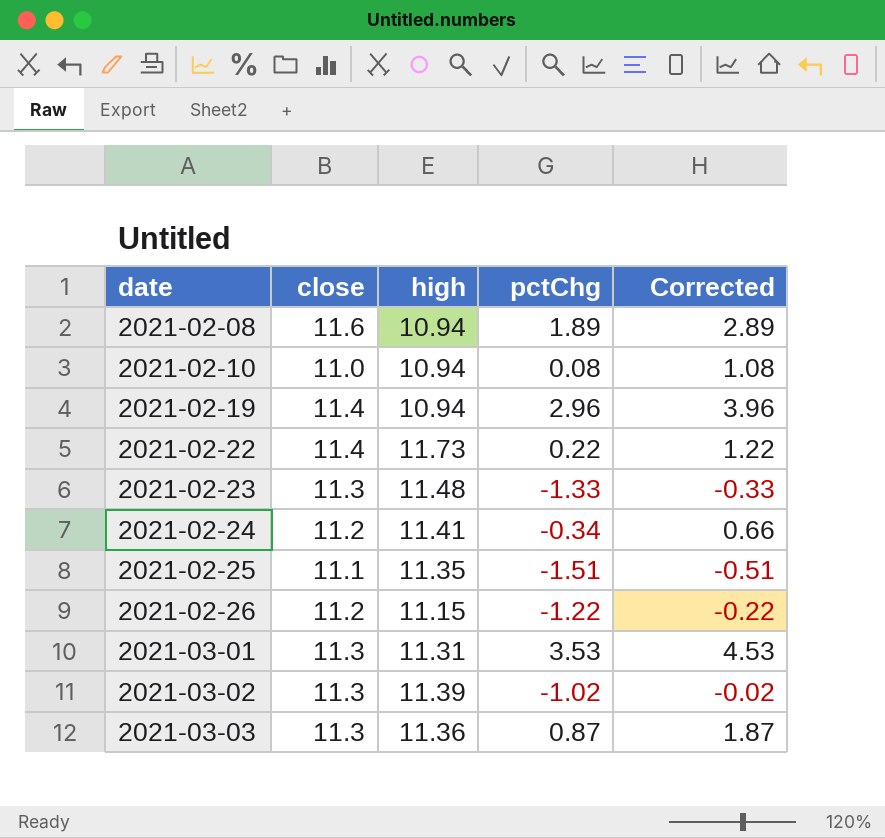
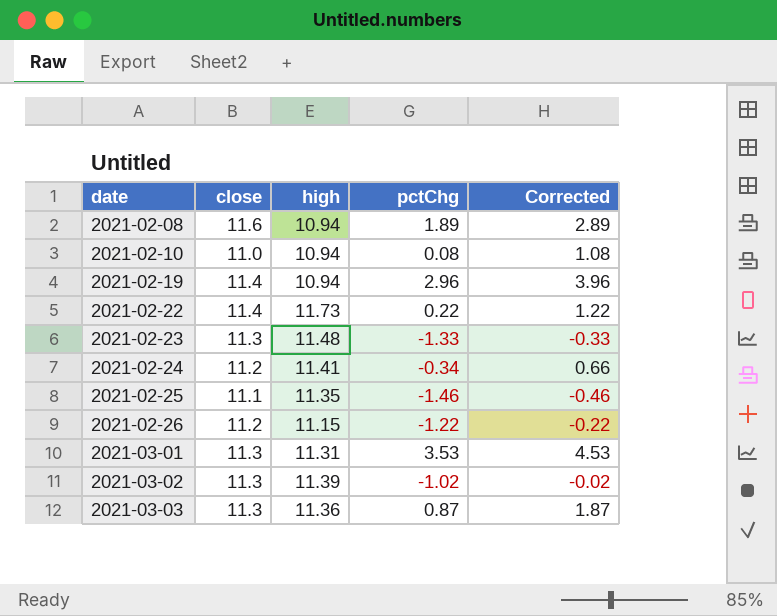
2021-02-25 | pctChg: -1.51 -> -1.46
2021-02-25 | Corrected: -0.51 -> -0.46

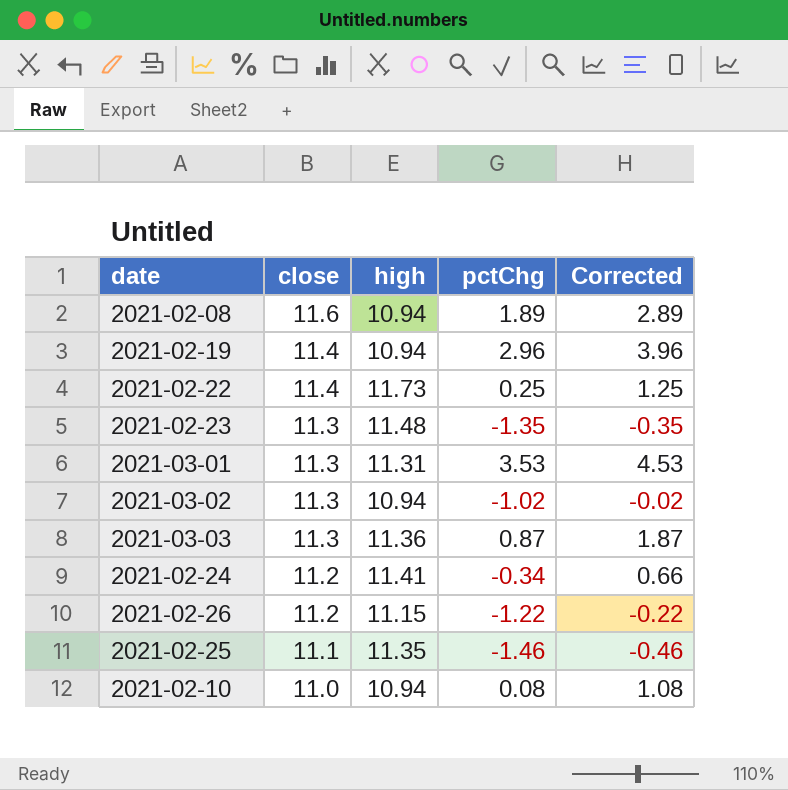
row order: date ascending -> close descending
2021-02-22 | pctChg: 0.22 -> 0.25
2021-02-22 | Corrected: 1.22 -> 1.25
2021-02-23 | pctChg: -1.33 -> -1.35
2021-02-23 | Corrected: -0.33 -> -0.35
2021-03-02 | high: 11.39 -> 10.94

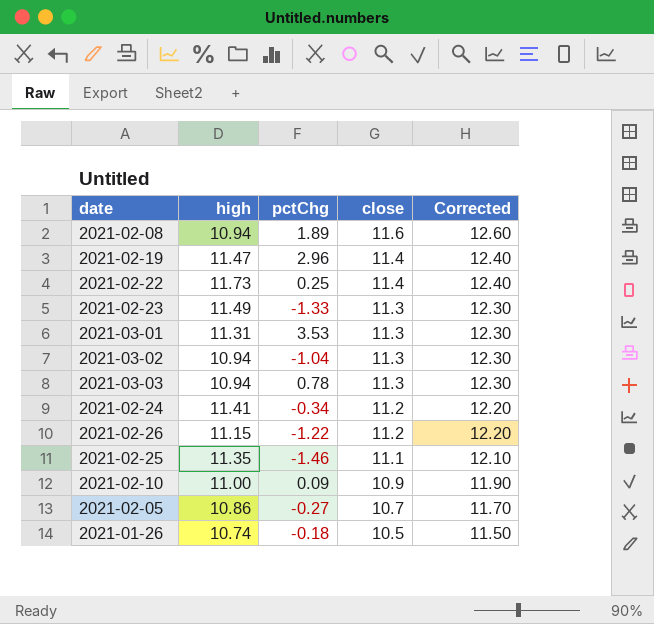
column close | position: 2 -> 4
column Corrected | formula: [pctChg] + 1 -> [close] + 1
2021-02-19 | high: 10.94 -> 11.47
2021-02-23 | high: 11.48 -> 11.49
2021-02-23 | pctChg: -1.35 -> -1.33
2021-03-02 | pctChg: -1.02 -> -1.04
2021-03-03 | high: 11.36 -> 10.94
2021-03-03 | pctChg: 0.87 -> 0.78
2021-02-10 | high: 10.94 -> 11.00
2021-02-10 | pctChg: 0.08 -> 0.09
2021-02-10 | close: 11.0 -> 10.9
row 2021-02-05: none -> 10.86 | -0.27 | 10.7 | 11.70
row 2021-01-26: none -> 10.74 | -0.18 | 10.5 | 11.50

